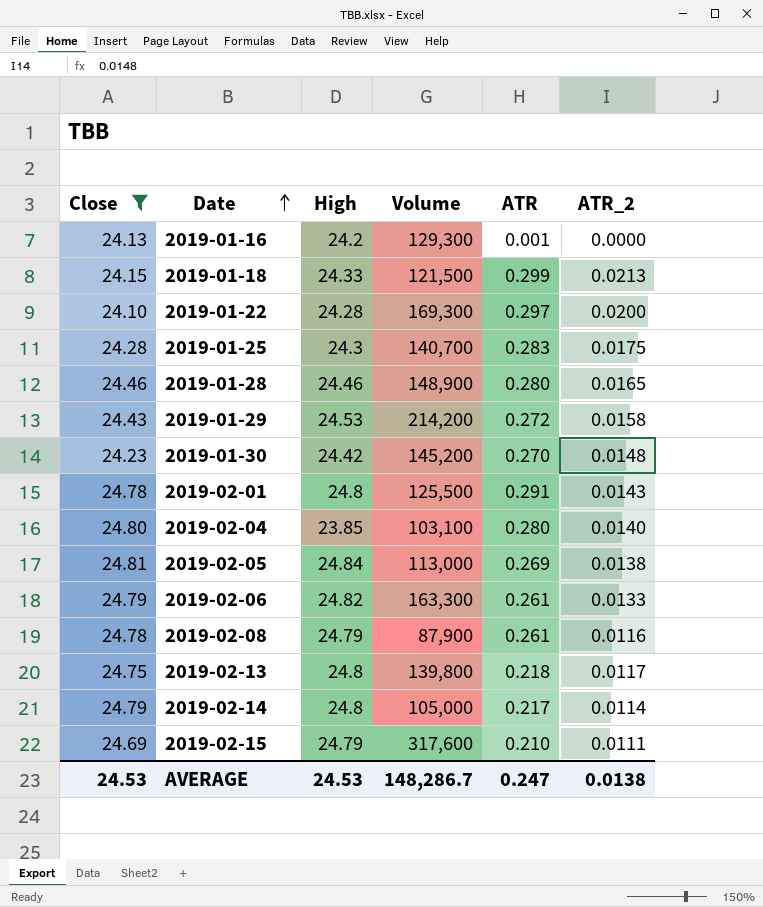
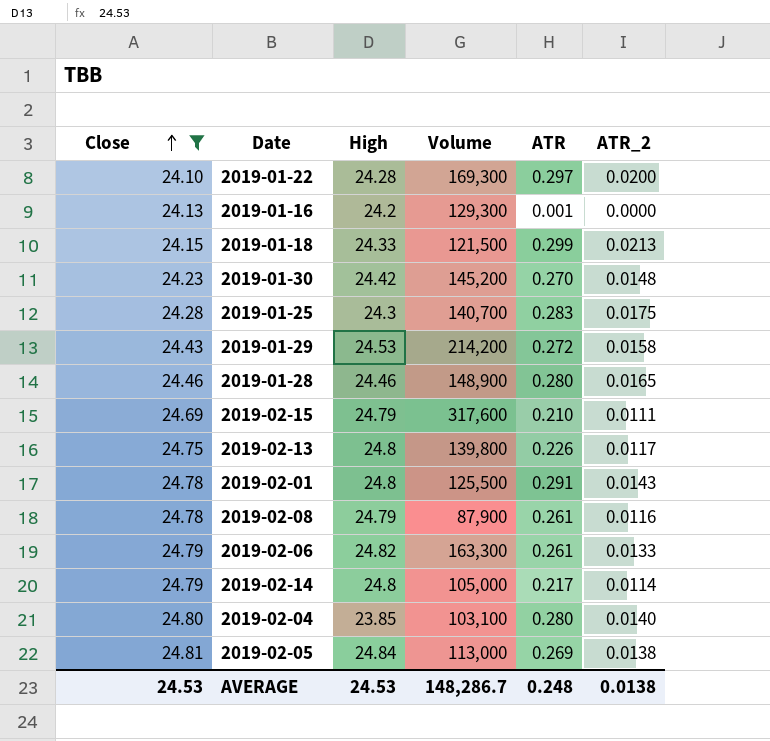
row order: Date ascending -> Close ascending
2019-02-13 | ATR: 0.218 -> 0.226
AVERAGE | ATR: 0.247 -> 0.248

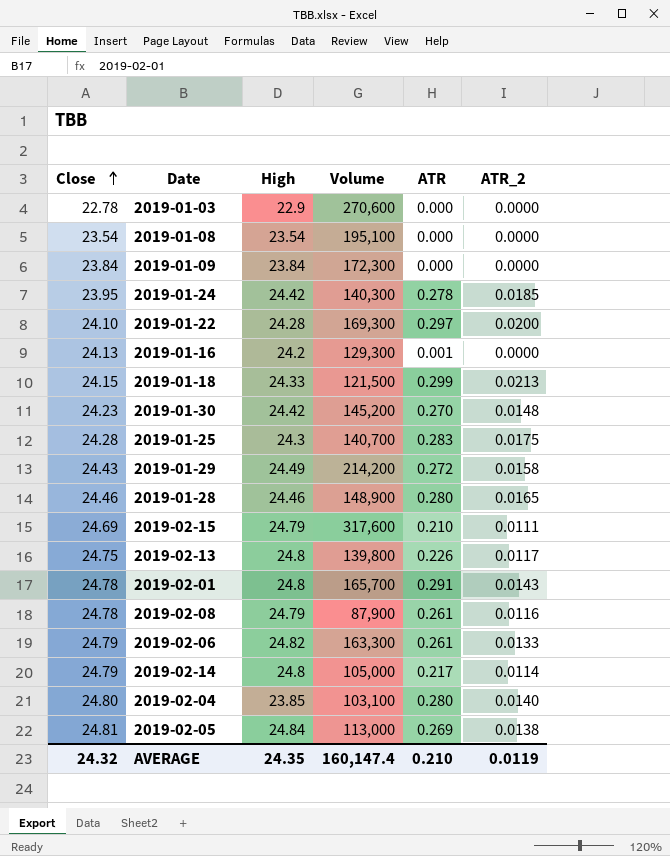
filter: Close >= 24.10 -> none
2019-01-29 | High: 24.53 -> 24.49
2019-02-01 | Volume: 125,500 -> 165,700
AVERAGE | Close: 24.53 -> 24.32
AVERAGE | High: 24.53 -> 24.35
AVERAGE | Volume: 148,286.7 -> 160,147.4
AVERAGE | ATR: 0.248 -> 0.210
AVERAGE | ATR_2: 0.0138 -> 0.0119

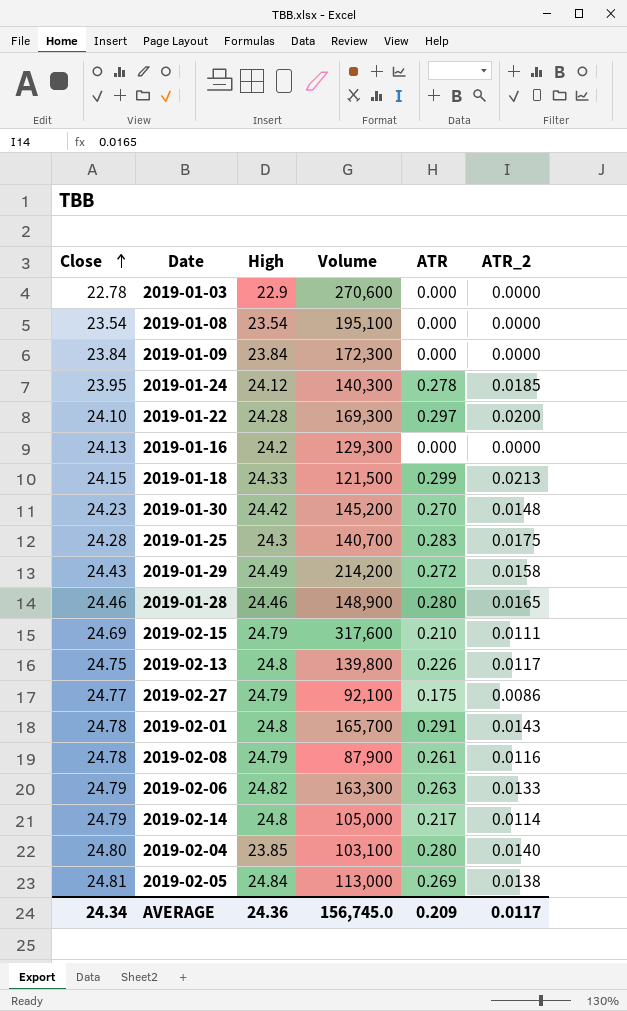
2019-01-24 | High: 24.42 -> 24.12
2019-01-16 | ATR: 0.001 -> 0.000
row 2019-02-27: none -> 24.77 | 24.79 | 92,100 | 0.175 | 0.0086
2019-02-06 | ATR: 0.261 -> 0.263
AVERAGE | Close: 24.32 -> 24.34
AVERAGE | High: 24.35 -> 24.36
AVERAGE | Volume: 160,147.4 -> 156,745.0
AVERAGE | ATR: 0.210 -> 0.209
AVERAGE | ATR_2: 0.0119 -> 0.0117

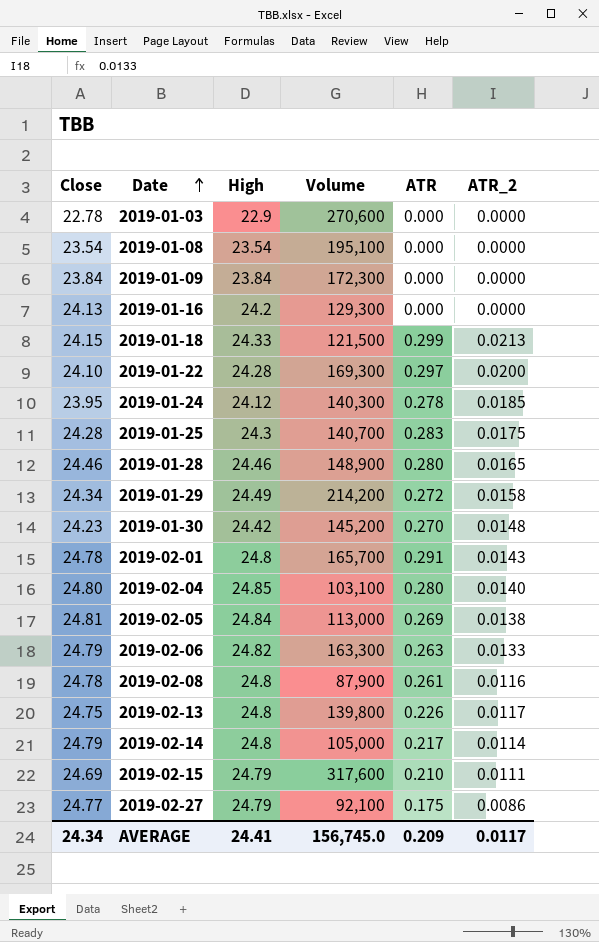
row order: Close ascending -> Date ascending
2019-01-29 | Close: 24.43 -> 24.34
2019-02-04 | High: 23.85 -> 24.85
2019-02-08 | High: 24.79 -> 24.8
AVERAGE | High: 24.36 -> 24.41

